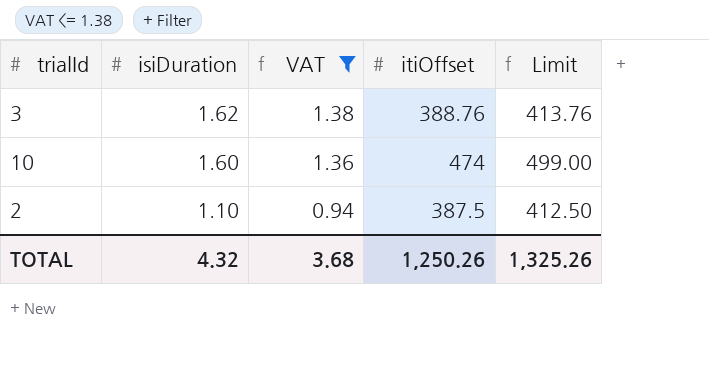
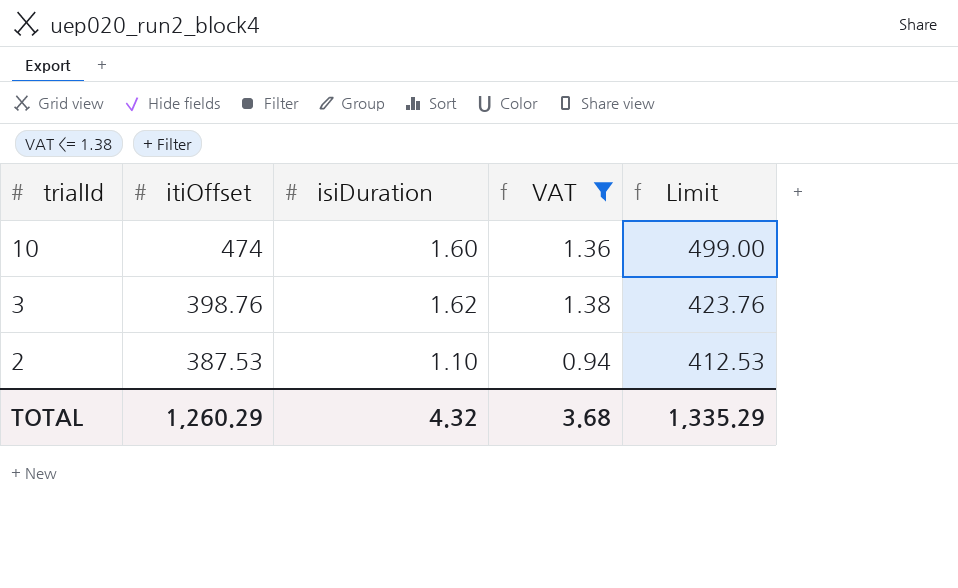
row order: isiDuration descending -> trialId descending
column itiOffset | position: 4 -> 2
3 | itiOffset: 388.76 -> 398.76
3 | Limit: 413.76 -> 423.76
2 | itiOffset: 387.5 -> 387.53
2 | Limit: 412.50 -> 412.53
TOTAL | itiOffset: 1,250.26 -> 1,260.29
TOTAL | Limit: 1,325.26 -> 1,335.29

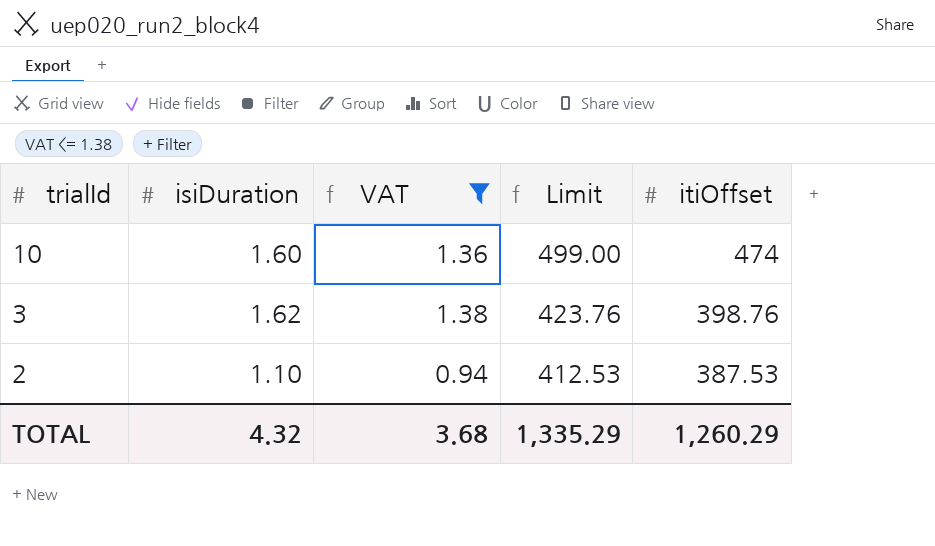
column itiOffset | position: 2 -> 5

